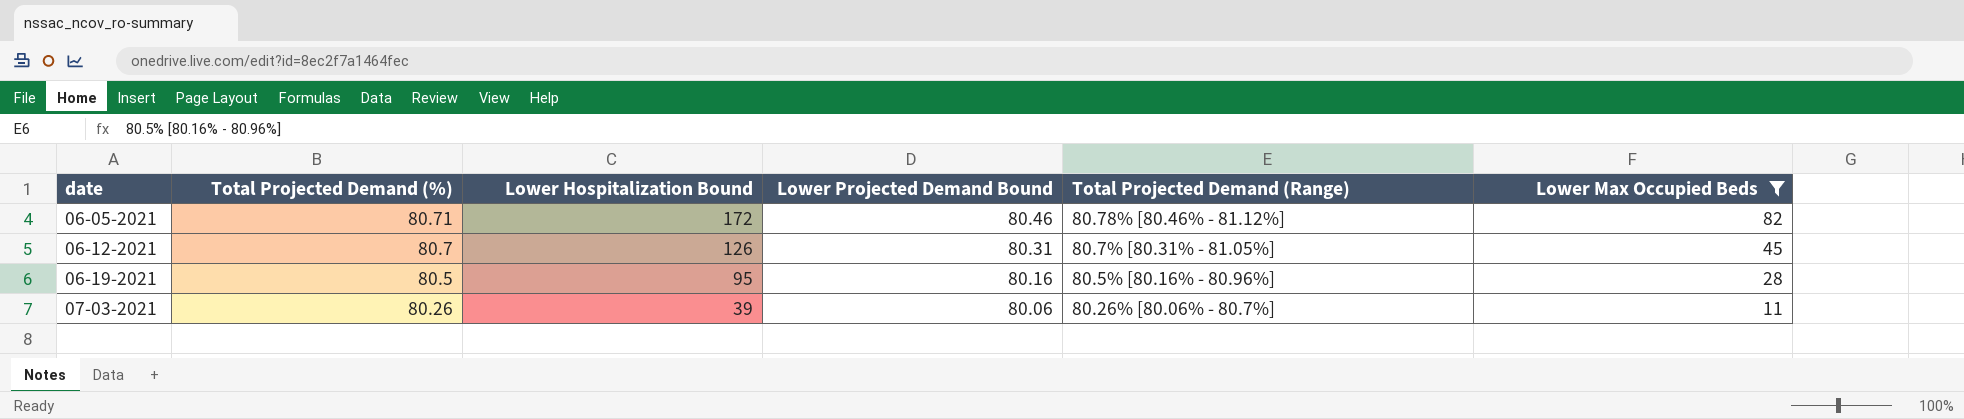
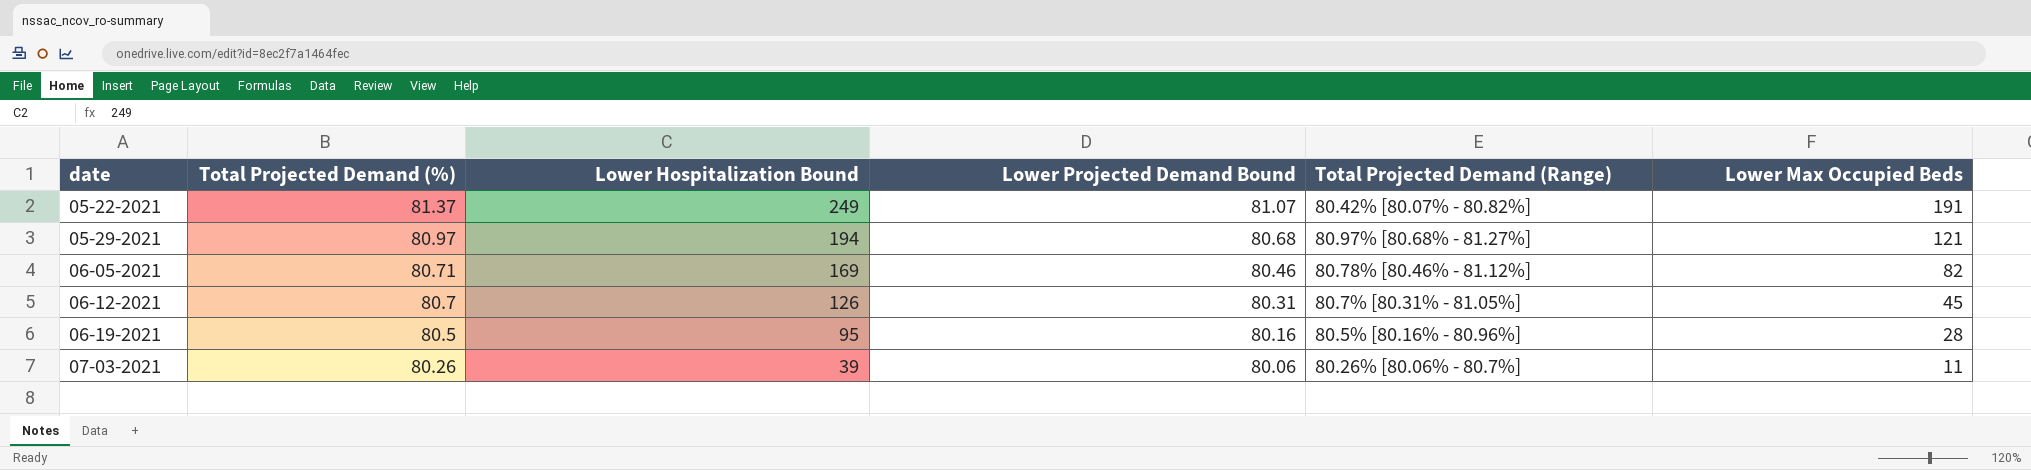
filter: Lower Max Occupied Beds <= 82 -> none
06-05-2021 | Lower Hospitalization Bound: 172 -> 169

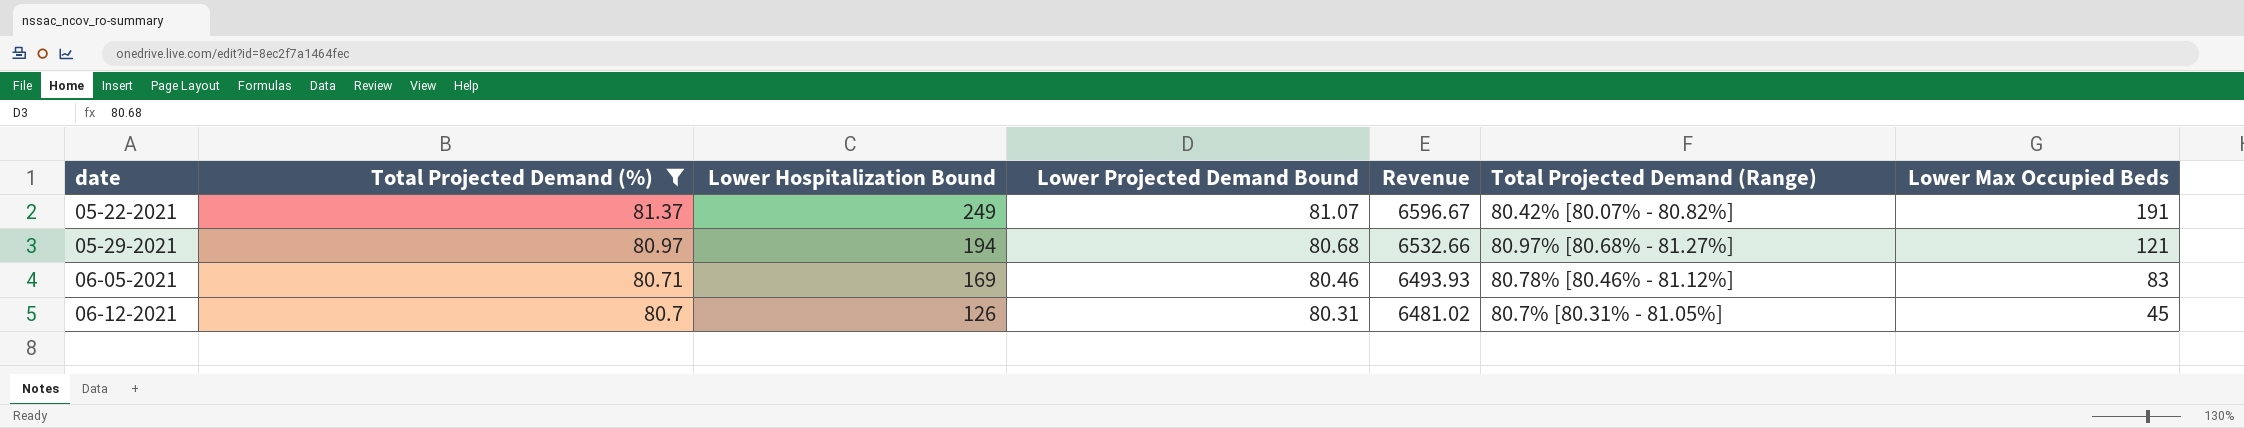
filter: none -> Total Projected Demand (%) >= 80.7
column Revenue | formula: none -> [Total Projected Demand (%)] * [Lower Projected Demand Bound]
06-05-2021 | Lower Max Occupied Beds: 82 -> 83

